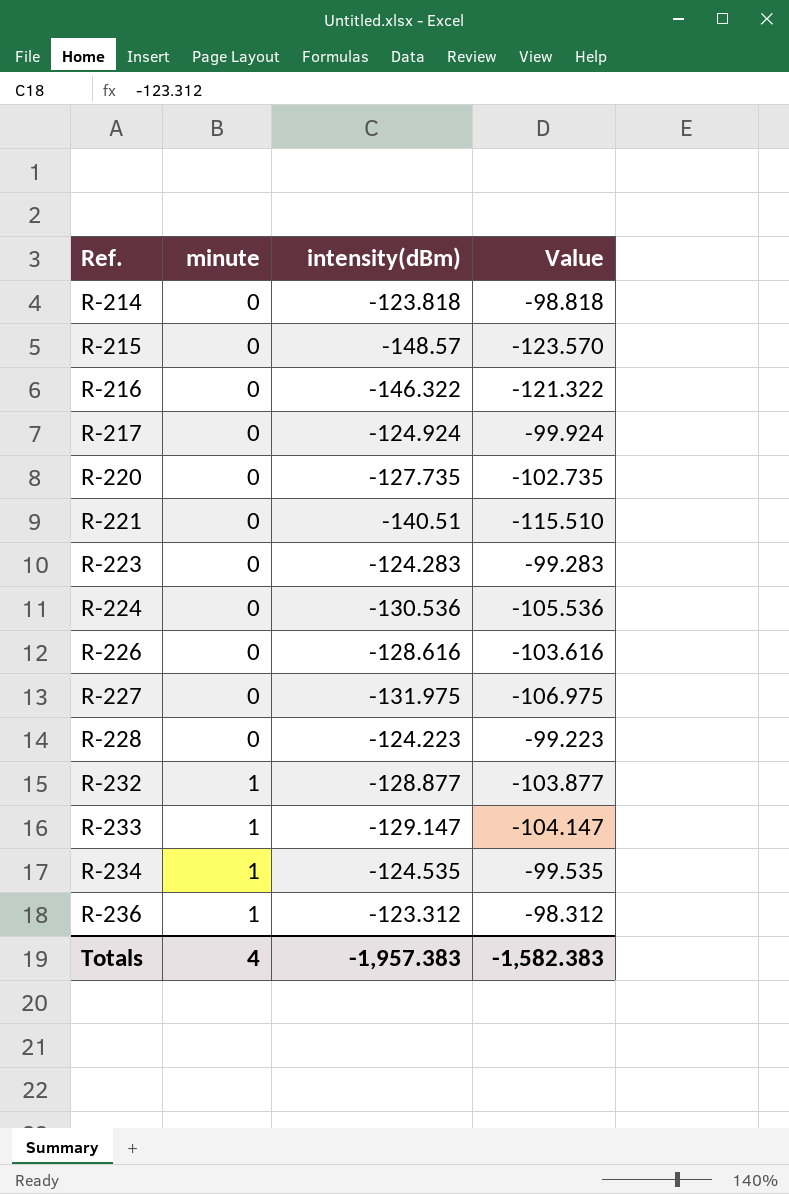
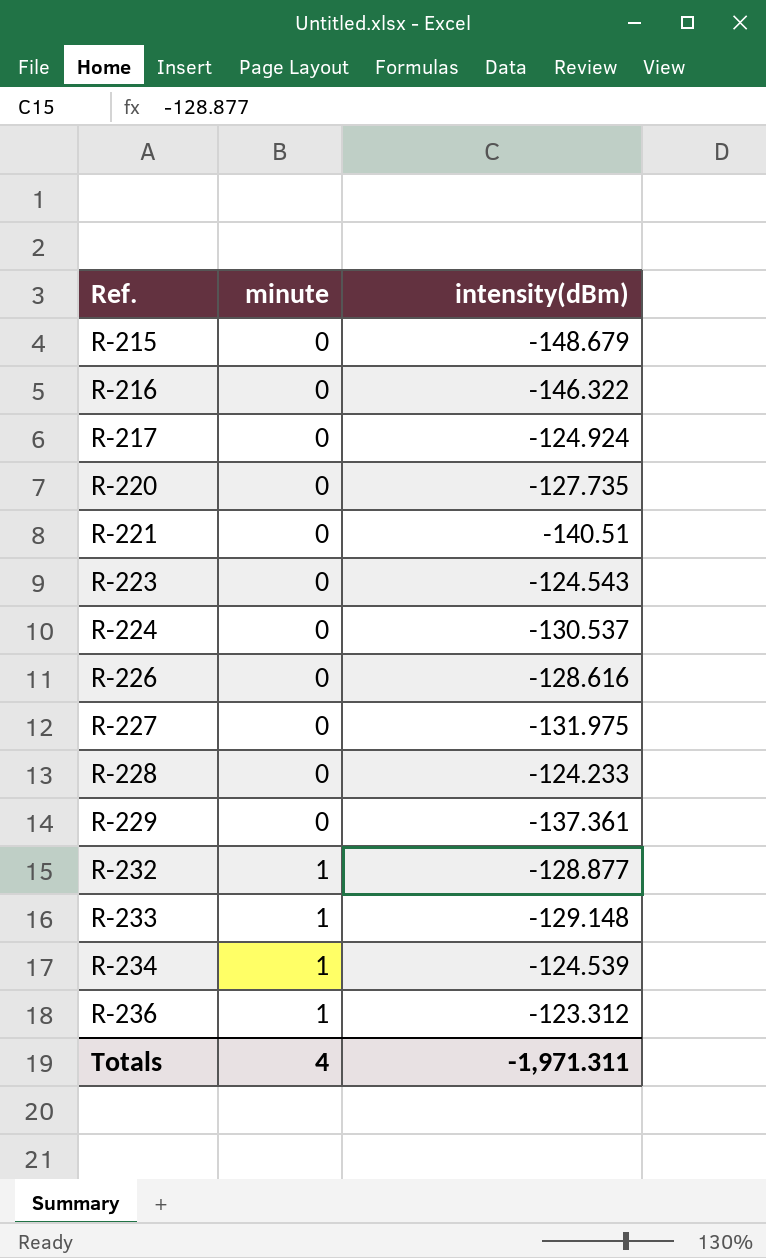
column Value | formula: [intensity(dBm)] + 25 -> none
row R-214: 0 | -123.818 | -98.818 -> none
R-215 | intensity(dBm): -148.57 -> -148.679
R-223 | intensity(dBm): -124.283 -> -124.543
R-224 | intensity(dBm): -130.536 -> -130.537
R-228 | intensity(dBm): -124.223 -> -124.233
row R-229: none -> 0 | -137.361
R-233 | intensity(dBm): -129.147 -> -129.148
R-234 | intensity(dBm): -124.535 -> -124.539
Totals | intensity(dBm): -1,957.383 -> -1,971.311

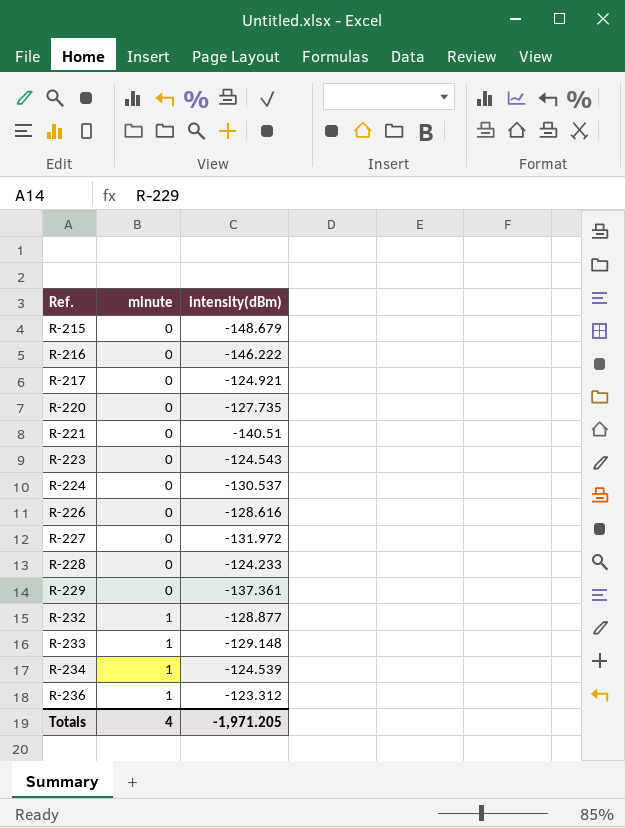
R-216 | intensity(dBm): -146.322 -> -146.222
R-217 | intensity(dBm): -124.924 -> -124.921
R-227 | intensity(dBm): -131.975 -> -131.972
Totals | intensity(dBm): -1,971.311 -> -1,971.205

